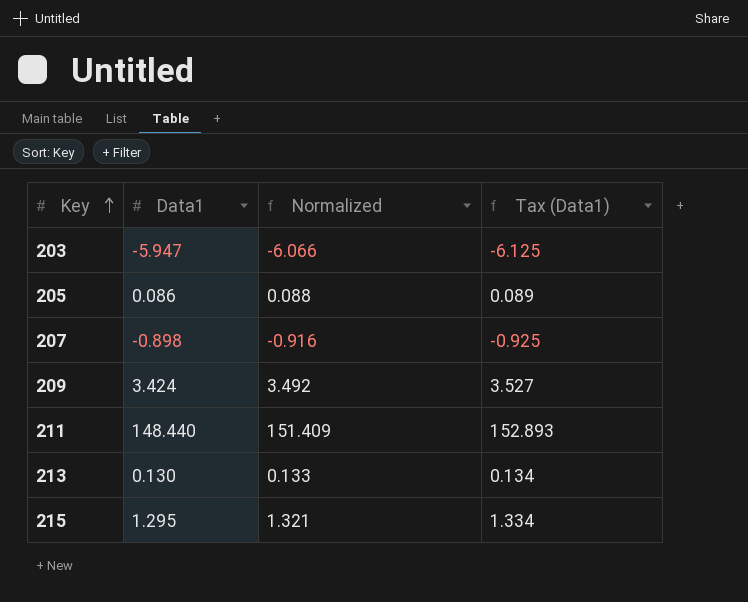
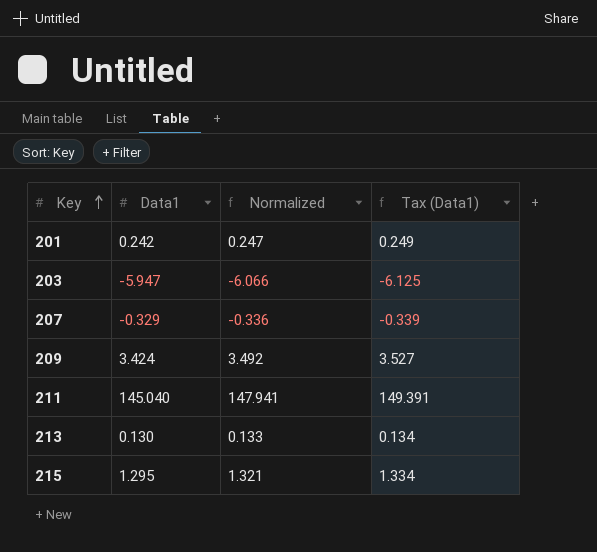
row 205: 0.086 | 0.088 | 0.089 -> none
row 201: none -> 0.242 | 0.247 | 0.249
207 | Data1: -0.898 -> -0.329
207 | Normalized: -0.916 -> -0.336
207 | Tax (Data1): -0.925 -> -0.339
211 | Data1: 148.440 -> 145.040
211 | Normalized: 151.409 -> 147.941
211 | Tax (Data1): 152.893 -> 149.391

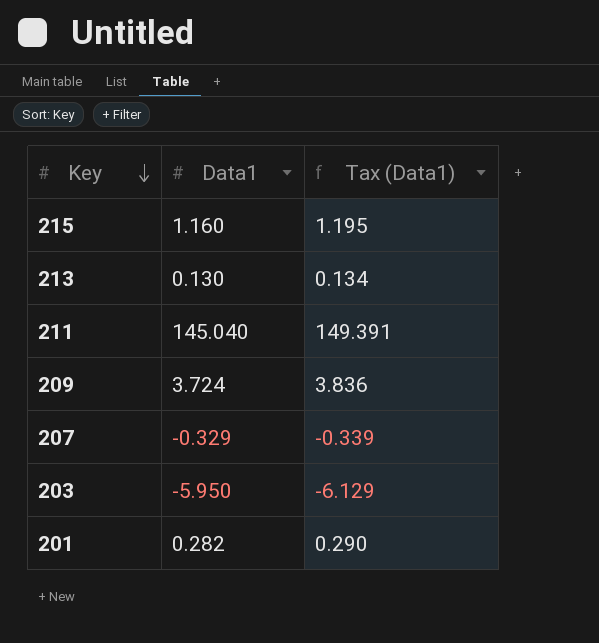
row order: Key ascending -> Key descending
column Normalized | formula: [Data1] * 1.02 -> none
215 | Data1: 1.295 -> 1.160
215 | Tax (Data1): 1.334 -> 1.195
209 | Data1: 3.424 -> 3.724
209 | Tax (Data1): 3.527 -> 3.836
203 | Data1: -5.947 -> -5.950
203 | Tax (Data1): -6.125 -> -6.129
201 | Data1: 0.242 -> 0.282
201 | Tax (Data1): 0.249 -> 0.290

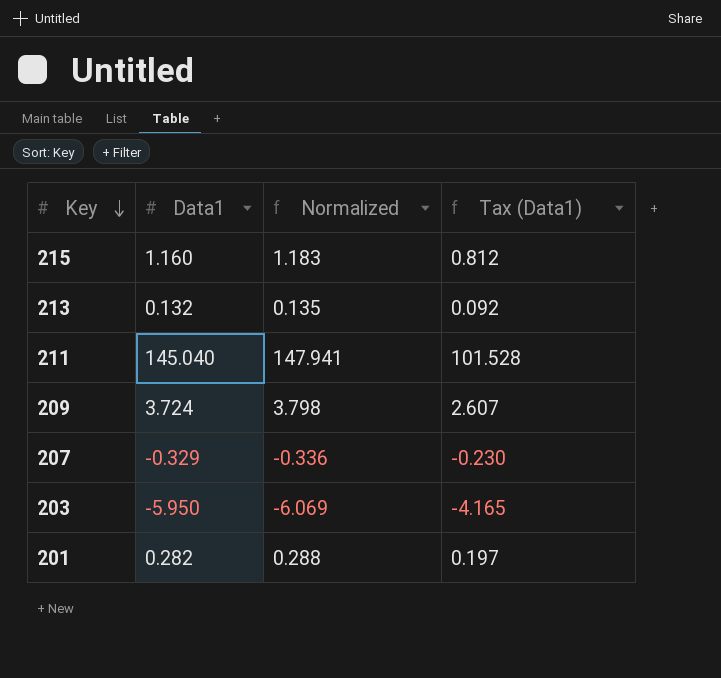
column Normalized | formula: none -> [Data1] * 1.02
column Tax (Data1) | formula: [Data1] * 1.03 -> [Data1] * 0.7
213 | Data1: 0.130 -> 0.132

